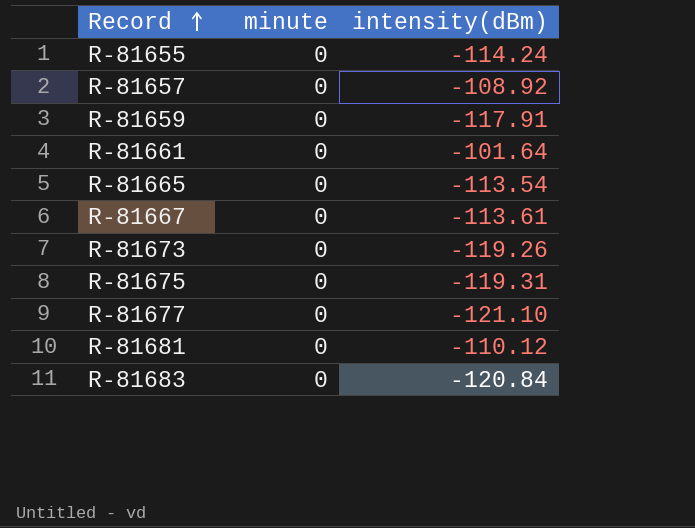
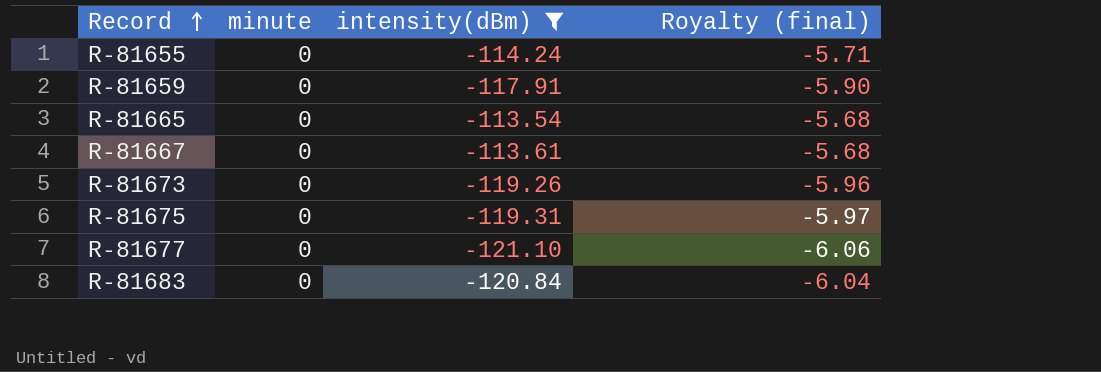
filter: none -> intensity(dBm) <= -113.54
column Royalty (final) | formula: none -> [intensity(dBm)] * 0.05

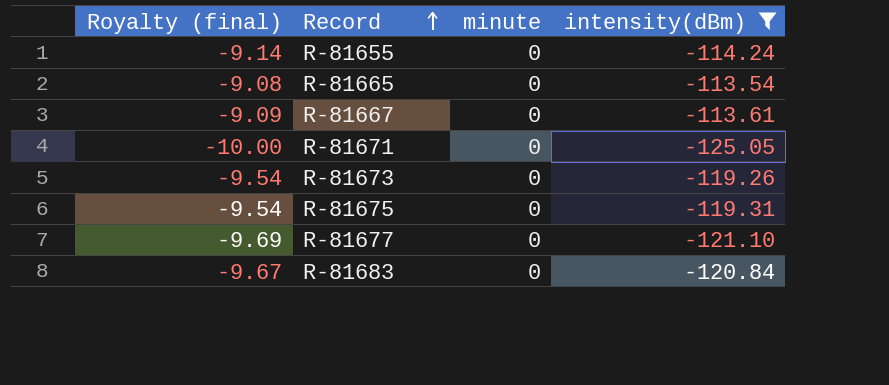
column Royalty (final) | formula: [intensity(dBm)] * 0.05 -> [intensity(dBm)] * 0.08
column Royalty (final) | position: 4 -> 1
row R-81659: 0 | -117.91 | -5.90 -> none
row R-81671: none -> -10.00 | 0 | -125.05

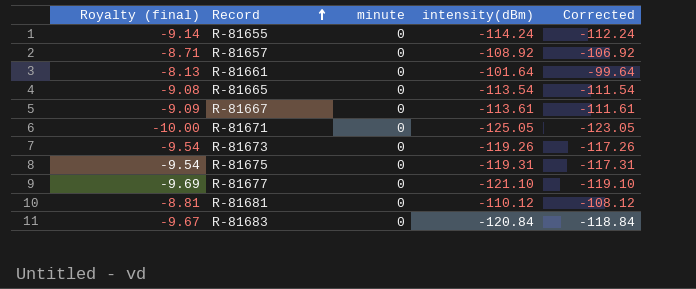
filter: intensity(dBm) <= -113.54 -> none
column Corrected | formula: none -> [intensity(dBm)] + 2

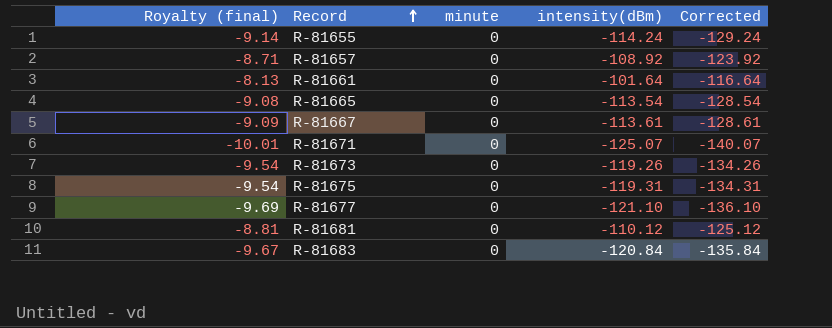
column Corrected | formula: [intensity(dBm)] + 2 -> [intensity(dBm)] - 15
R-81671 | Royalty (final): -10.00 -> -10.01
R-81671 | intensity(dBm): -125.05 -> -125.07

